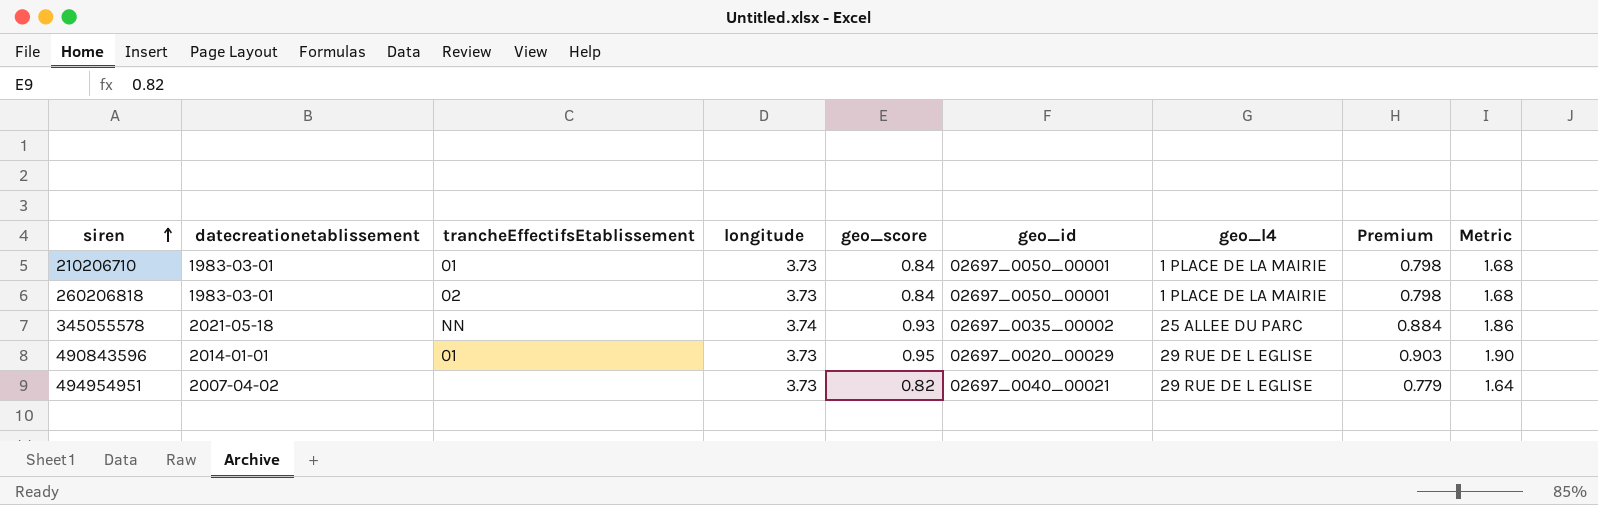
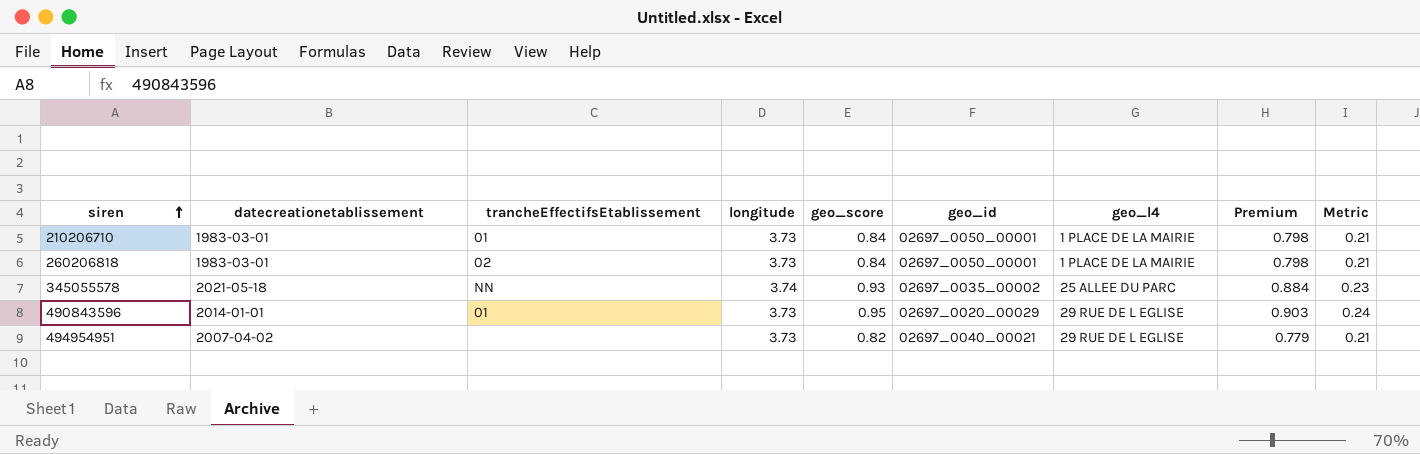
column Metric | formula: [geo_score] * 2 -> [geo_score] * 0.25

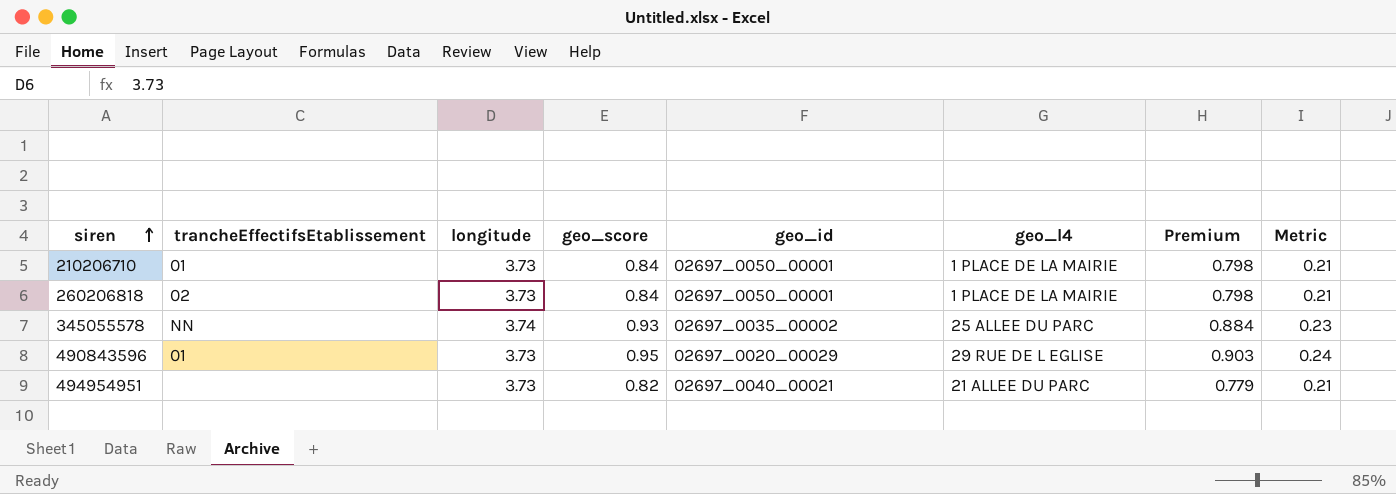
column datecreationetablissement | position: 2 -> none
494954951 | geo_l4: 29 RUE DE L EGLISE -> 21 ALLEE DU PARC

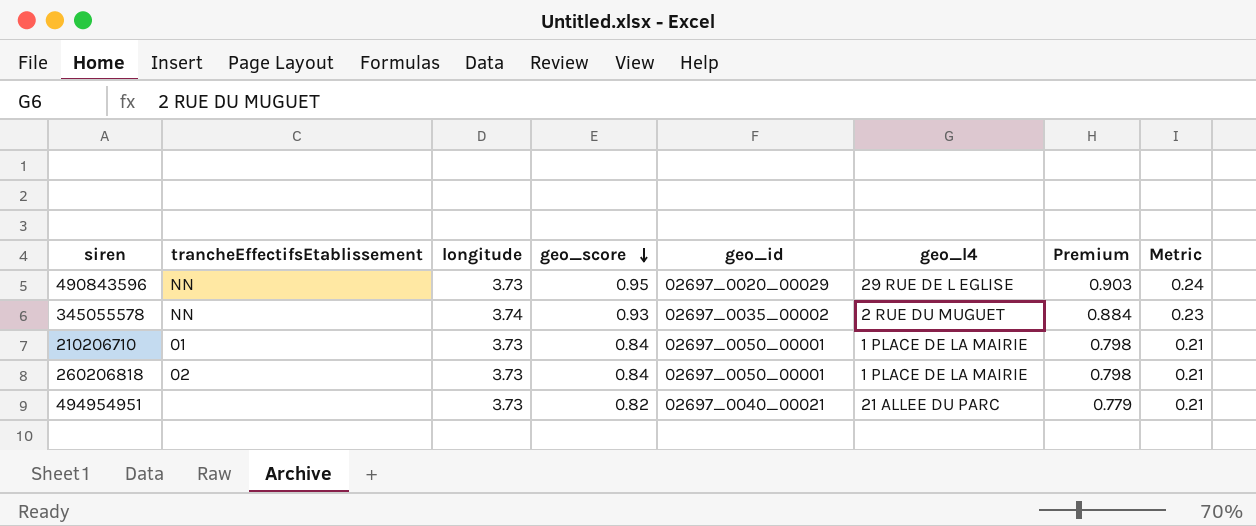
row order: siren ascending -> geo_score descending
490843596 | trancheEffectifsEtablissement: 01 -> NN
345055578 | geo_l4: 25 ALLEE DU PARC -> 2 RUE DU MUGUET

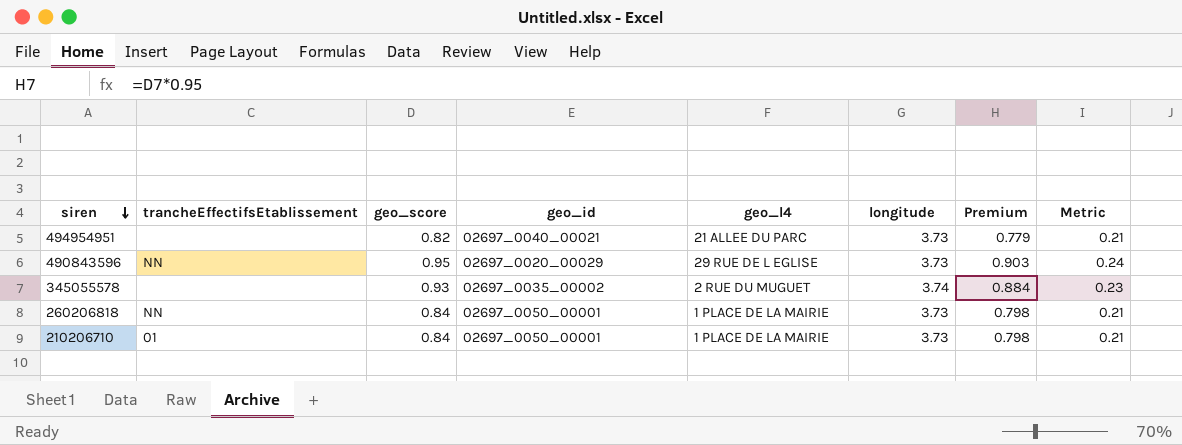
row order: geo_score descending -> siren descending
column longitude | position: 3 -> 6
345055578 | trancheEffectifsEtablissement: NN -> none
260206818 | trancheEffectifsEtablissement: 02 -> NN

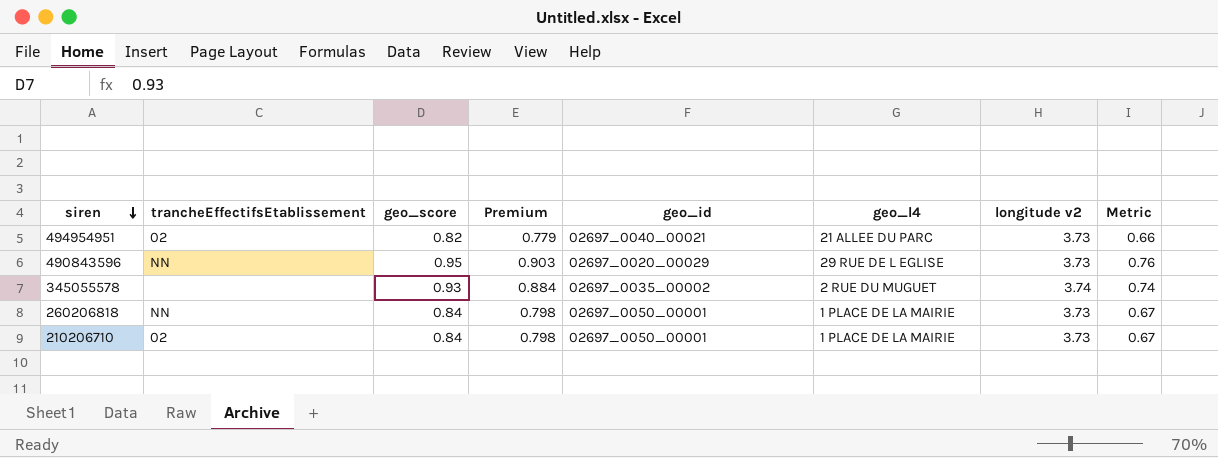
column Premium | position: 7 -> 4
column name: longitude -> longitude v2
column Metric | formula: [geo_score] * 0.25 -> [geo_score] * 0.8
494954951 | trancheEffectifsEtablissement: none -> 02
210206710 | trancheEffectifsEtablissement: 01 -> 02

